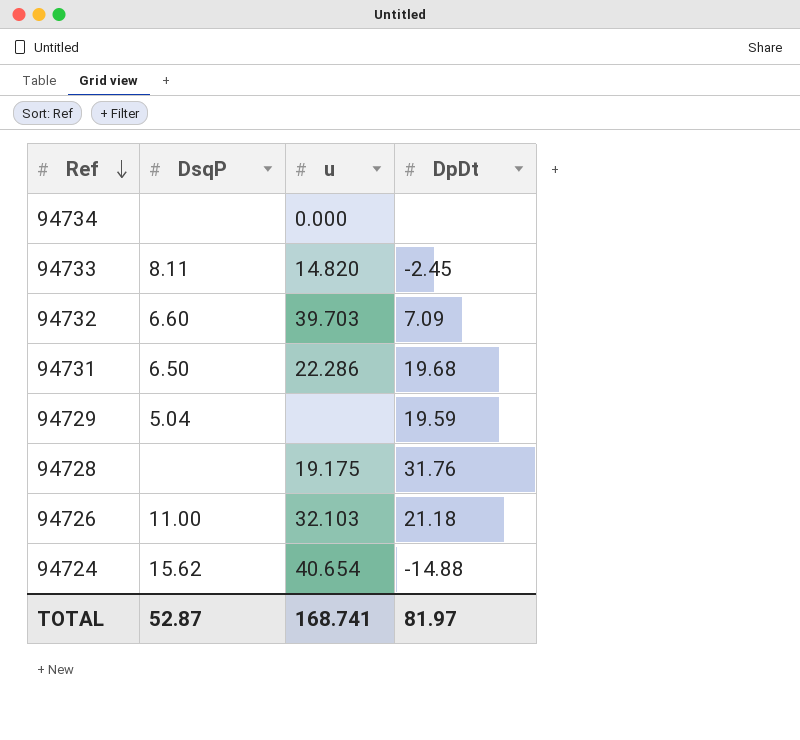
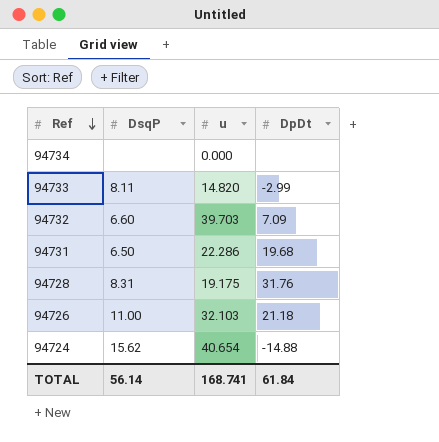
row 94729: 5.04 | none | 19.59 -> none
94733 | DpDt: -2.45 -> -2.99
94728 | DsqP: none -> 8.31
TOTAL | DsqP: 52.87 -> 56.14
TOTAL | DpDt: 81.97 -> 61.84

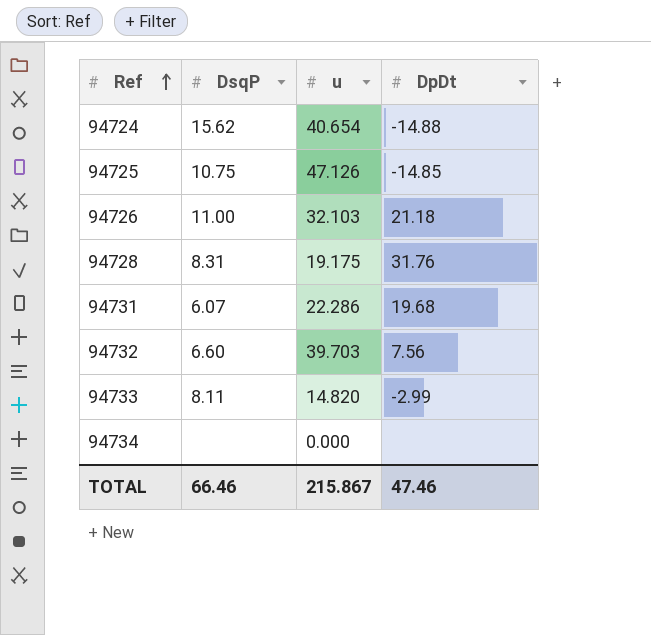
row order: Ref descending -> Ref ascending
row 94725: none -> 10.75 | 47.126 | -14.85
94731 | DsqP: 6.50 -> 6.07
94732 | DpDt: 7.09 -> 7.56
TOTAL | DsqP: 56.14 -> 66.46
TOTAL | u: 168.741 -> 215.867
TOTAL | DpDt: 61.84 -> 47.46

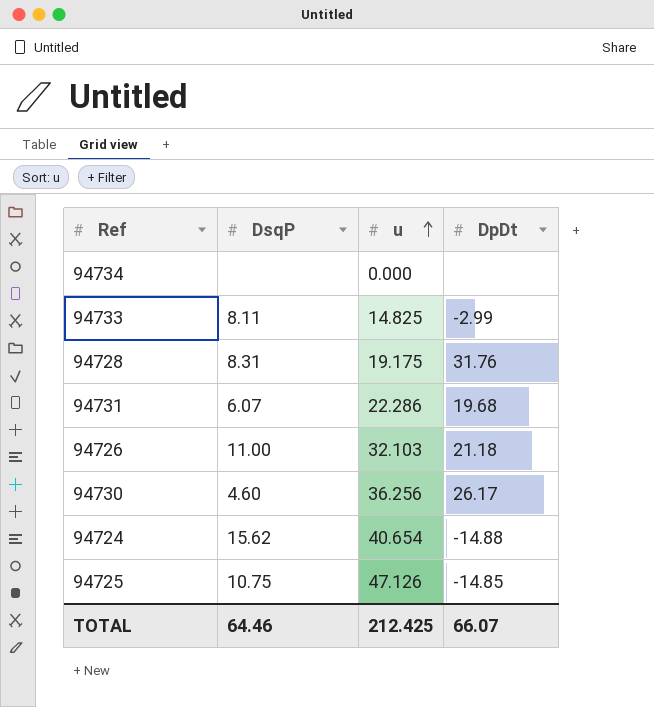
row order: Ref ascending -> u ascending
row 94732: 6.60 | 39.703 | 7.56 -> none
94733 | u: 14.820 -> 14.825
row 94730: none -> 4.60 | 36.256 | 26.17
TOTAL | DsqP: 66.46 -> 64.46
TOTAL | u: 215.867 -> 212.425
TOTAL | DpDt: 47.46 -> 66.07

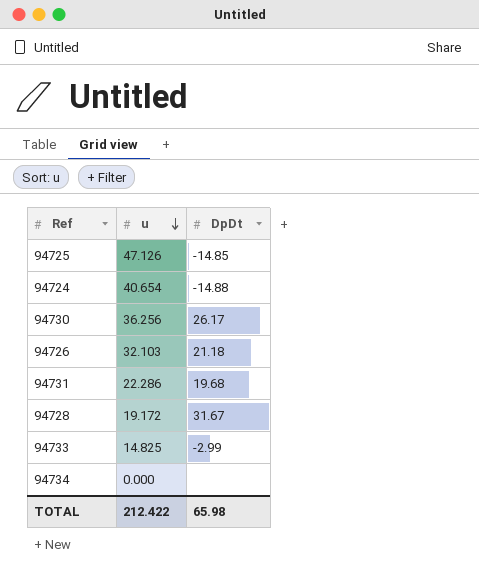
row order: u ascending -> u descending
column DsqP | position: 2 -> none
94728 | u: 19.175 -> 19.172
94728 | DpDt: 31.76 -> 31.67
TOTAL | u: 212.425 -> 212.422
TOTAL | DpDt: 66.07 -> 65.98

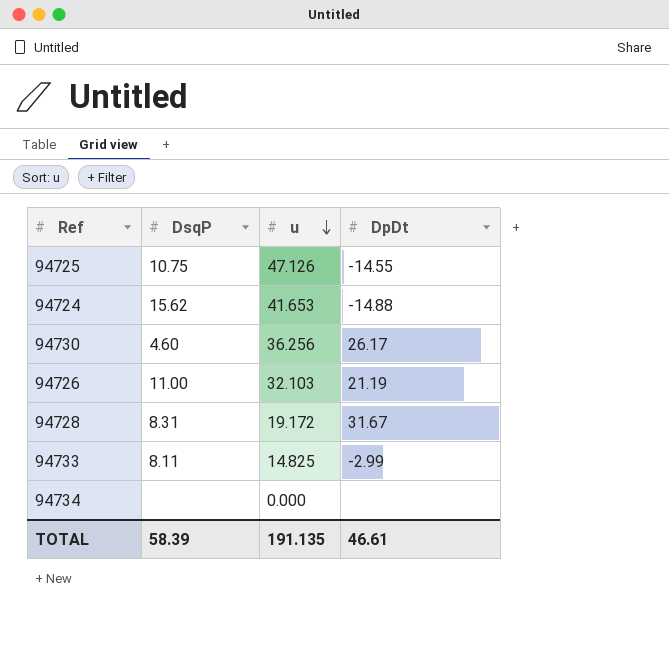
column DsqP | position: none -> 2
row 94731: 22.286 | 19.68 -> none
94725 | DpDt: -14.85 -> -14.55
94724 | u: 40.654 -> 41.653
94726 | DpDt: 21.18 -> 21.19
TOTAL | u: 212.422 -> 191.135
TOTAL | DpDt: 65.98 -> 46.61

